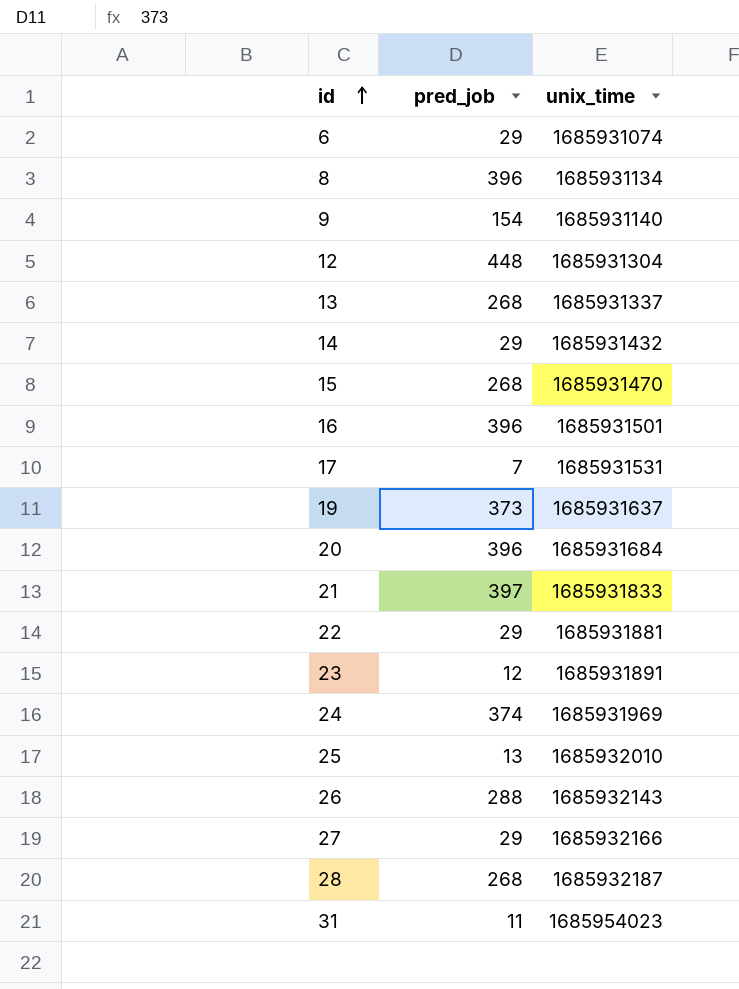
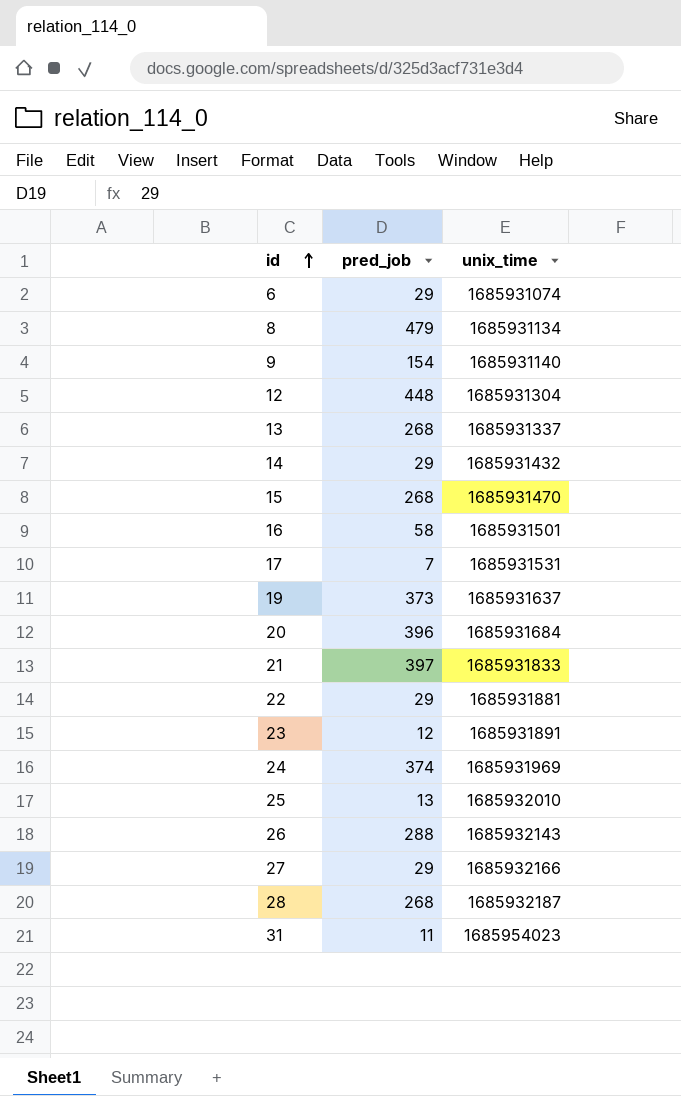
8 | pred_job: 396 -> 479
16 | pred_job: 396 -> 58

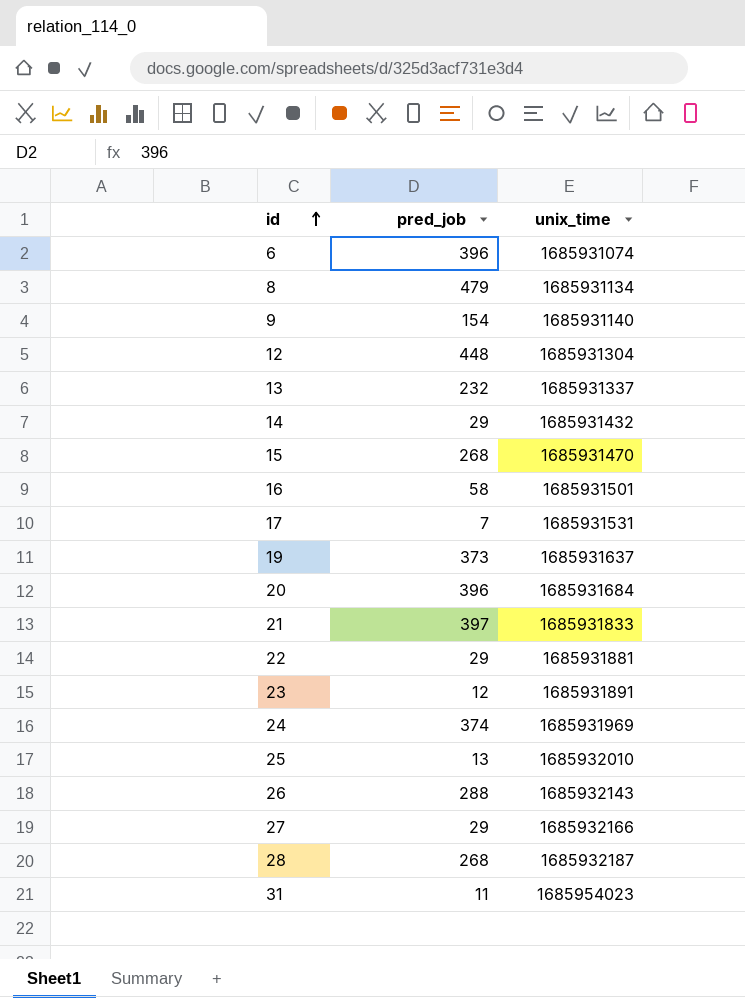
6 | pred_job: 29 -> 396
13 | pred_job: 268 -> 232

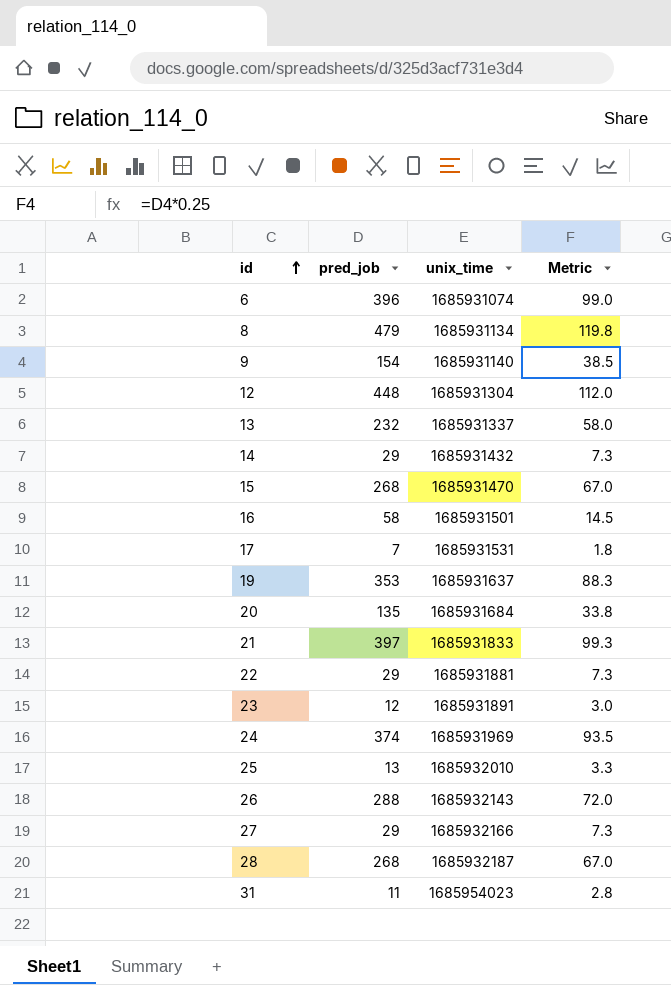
column Metric | formula: none -> [pred_job] * 0.25
19 | pred_job: 373 -> 353
20 | pred_job: 396 -> 135

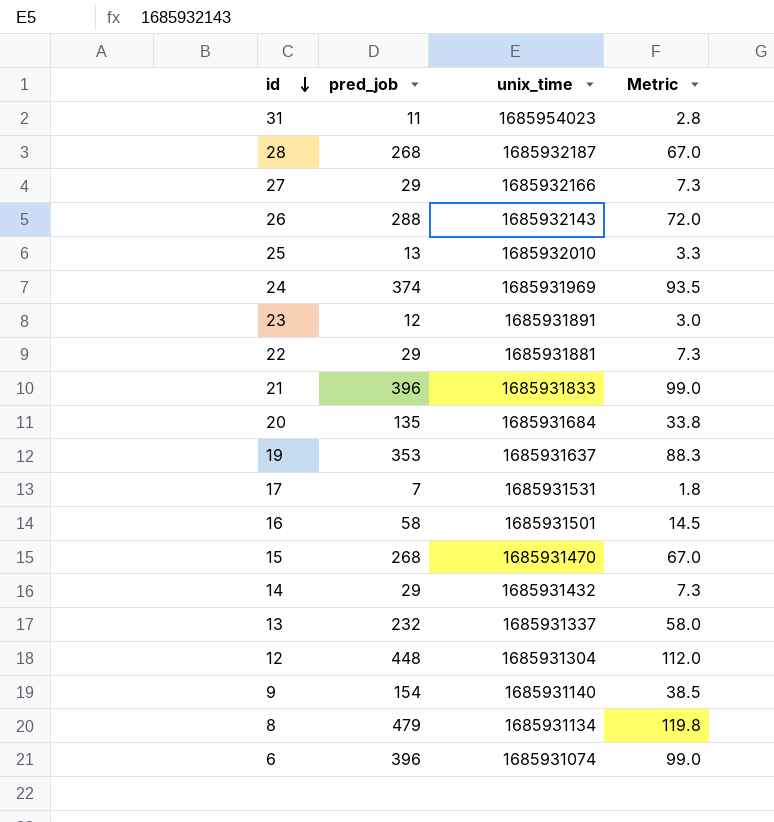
row order: id ascending -> id descending
21 | pred_job: 397 -> 396
21 | Metric: 99.3 -> 99.0

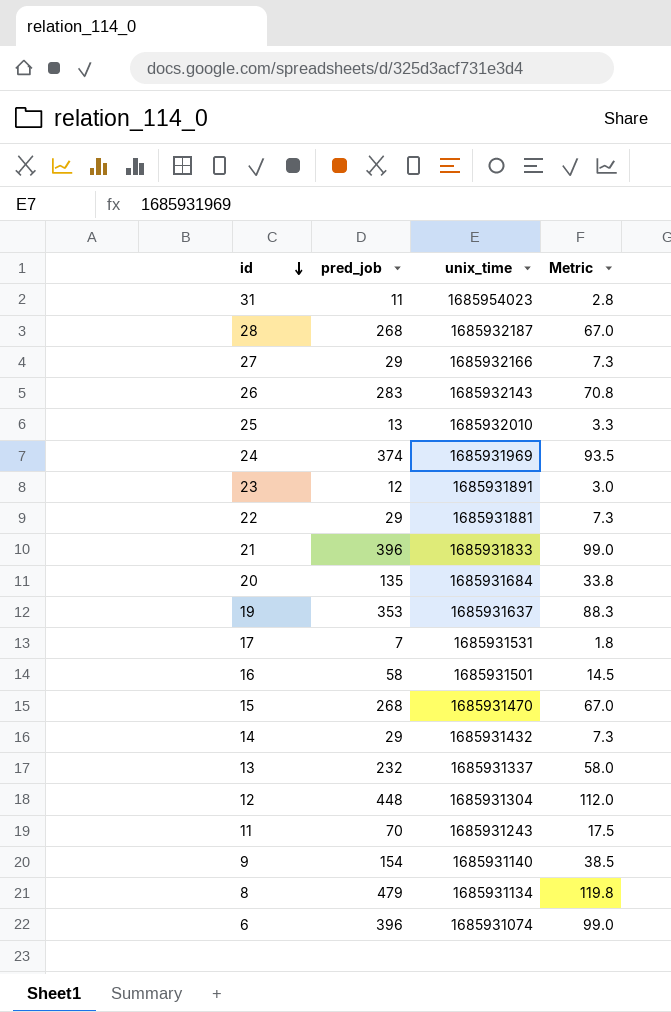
26 | pred_job: 288 -> 283
26 | Metric: 72.0 -> 70.8
row 11: none -> 70 | 1685931243 | 17.5

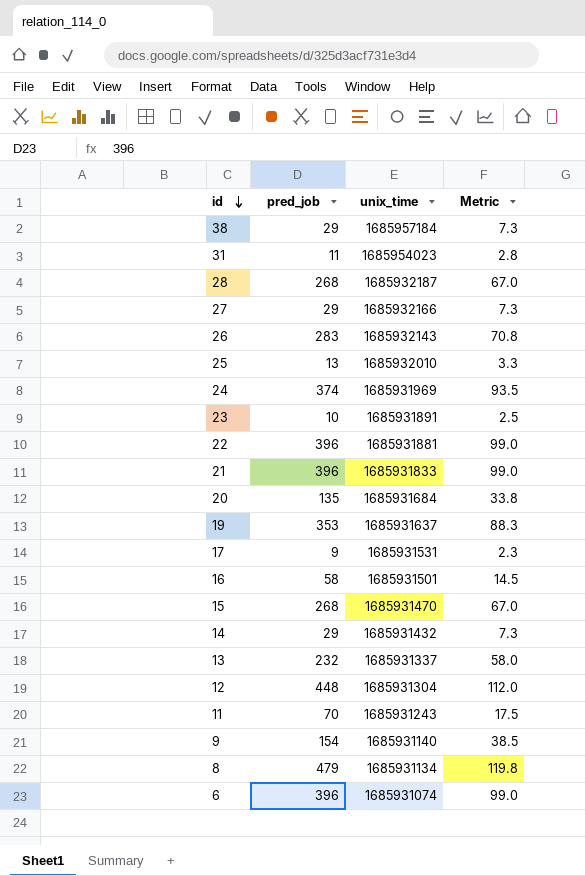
row 38: none -> 29 | 1685957184 | 7.3
23 | pred_job: 12 -> 10
23 | Metric: 3.0 -> 2.5
22 | pred_job: 29 -> 396
22 | Metric: 7.3 -> 99.0
17 | pred_job: 7 -> 9
17 | Metric: 1.8 -> 2.3

